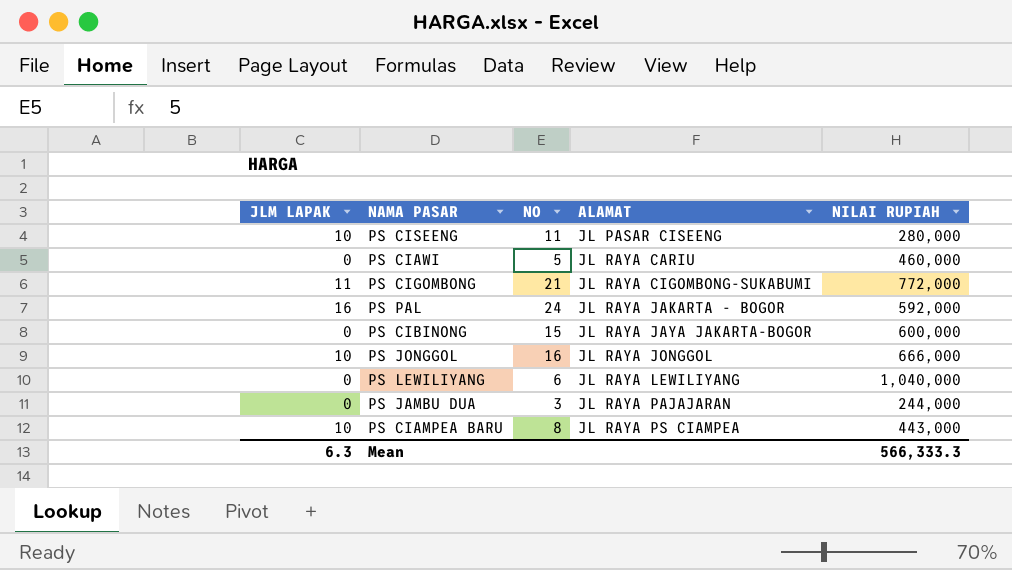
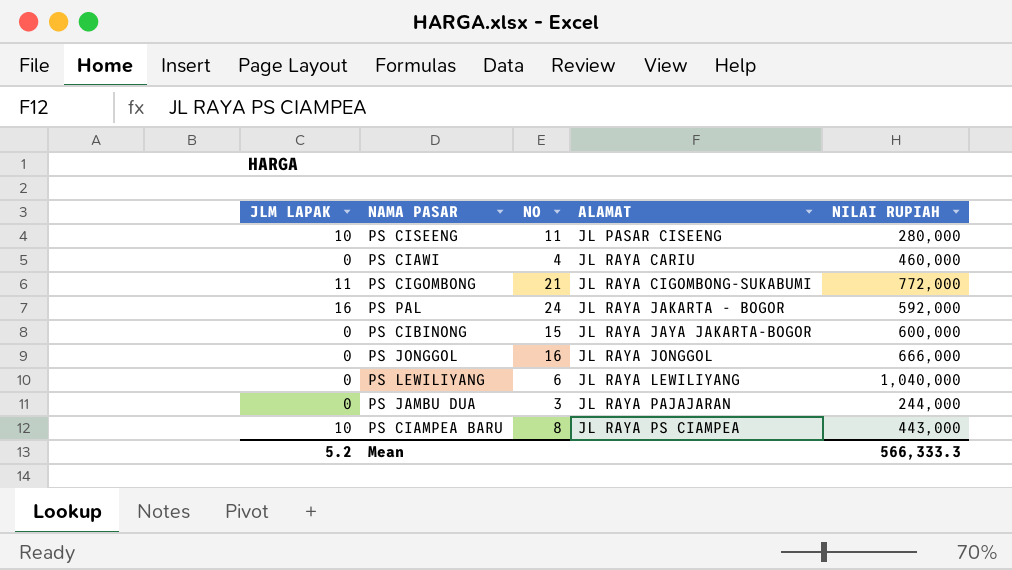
PS CIAWI | NO: 5 -> 4
PS JONGGOL | JLM LAPAK: 10 -> 0
Mean | JLM LAPAK: 6.3 -> 5.2

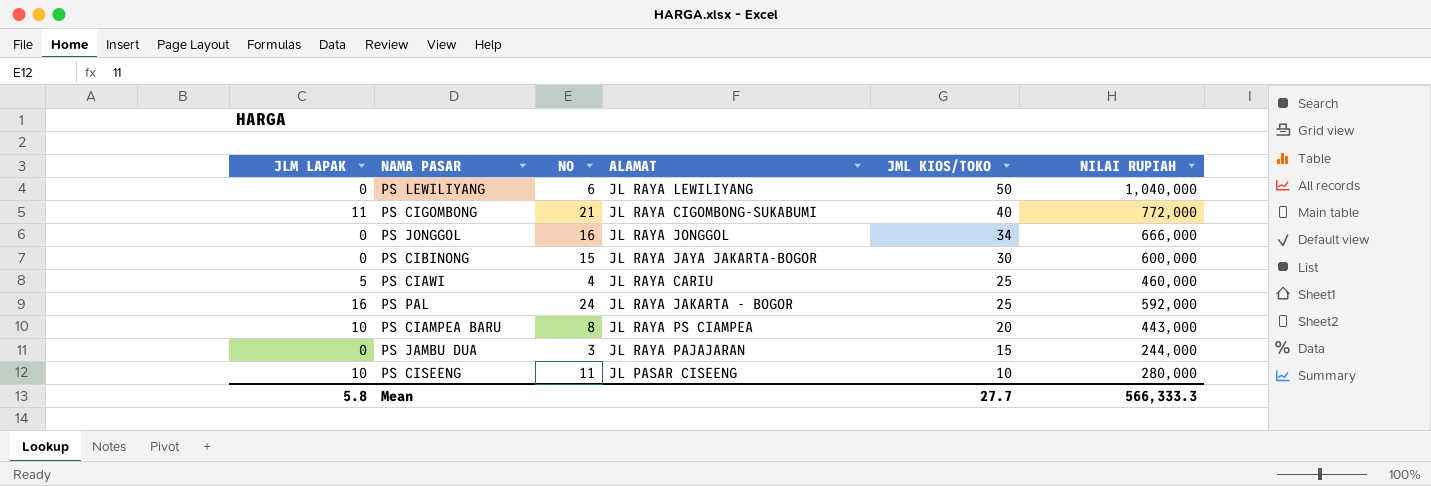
row order: ALAMAT ascending -> JML KIOS/TOKO descending
column JML KIOS/TOKO | position: none -> 5
PS CIAWI | JLM LAPAK: 0 -> 5
Mean | JLM LAPAK: 5.2 -> 5.8

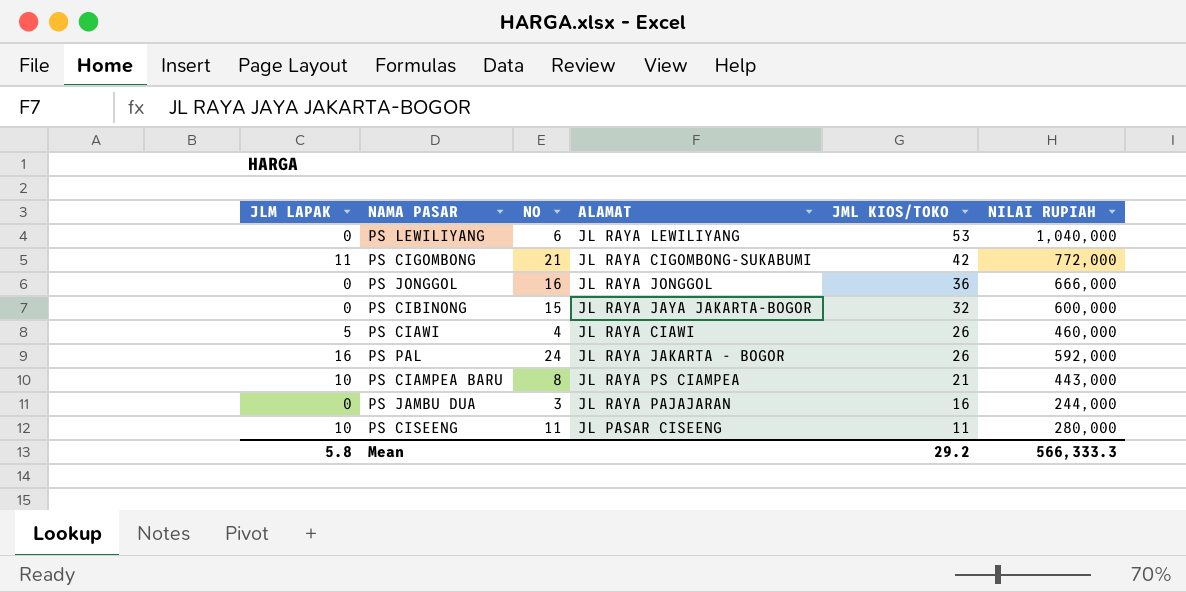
PS LEWILIYANG | JML KIOS/TOKO: 50 -> 53
PS CIGOMBONG | JML KIOS/TOKO: 40 -> 42
PS JONGGOL | JML KIOS/TOKO: 34 -> 36
PS CIBINONG | JML KIOS/TOKO: 30 -> 32
PS CIAWI | ALAMAT: JL RAYA CARIU -> JL RAYA CIAWI
PS CIAWI | JML KIOS/TOKO: 25 -> 26
PS PAL | JML KIOS/TOKO: 25 -> 26
PS CIAMPEA BARU | JML KIOS/TOKO: 20 -> 21
PS JAMBU DUA | JML KIOS/TOKO: 15 -> 16
PS CISEENG | JML KIOS/TOKO: 10 -> 11
Mean | JML KIOS/TOKO: 27.7 -> 29.2

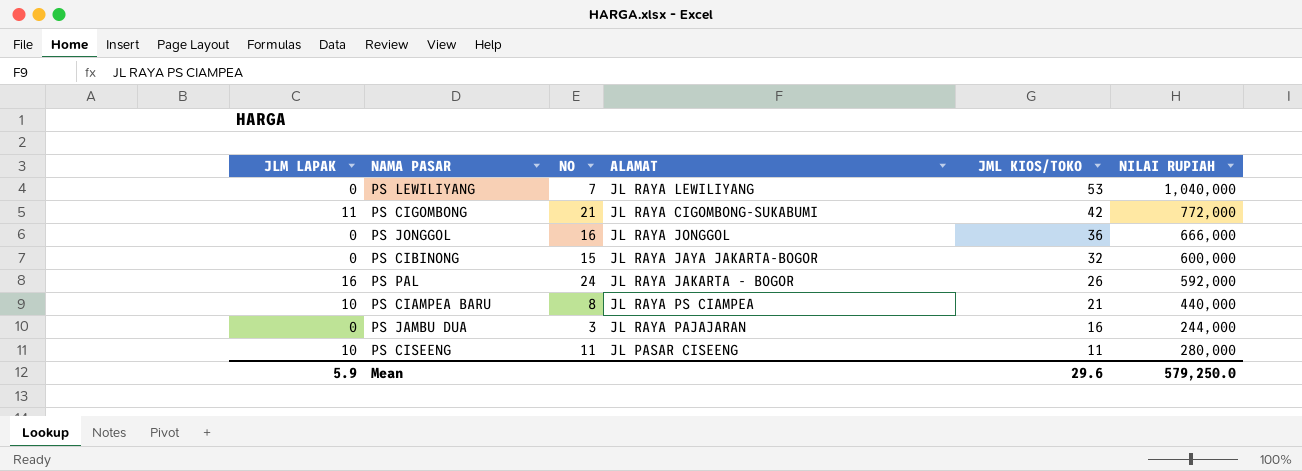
row PS CIAWI: 5 | 4 | JL RAYA CIAWI | 26 | 460,000 -> none
PS LEWILIYANG | NO: 6 -> 7
PS CIAMPEA BARU | NILAI RUPIAH: 443,000 -> 440,000
Mean | JLM LAPAK: 5.8 -> 5.9
Mean | JML KIOS/TOKO: 29.2 -> 29.6
Mean | NILAI RUPIAH: 566,333.3 -> 579,250.0

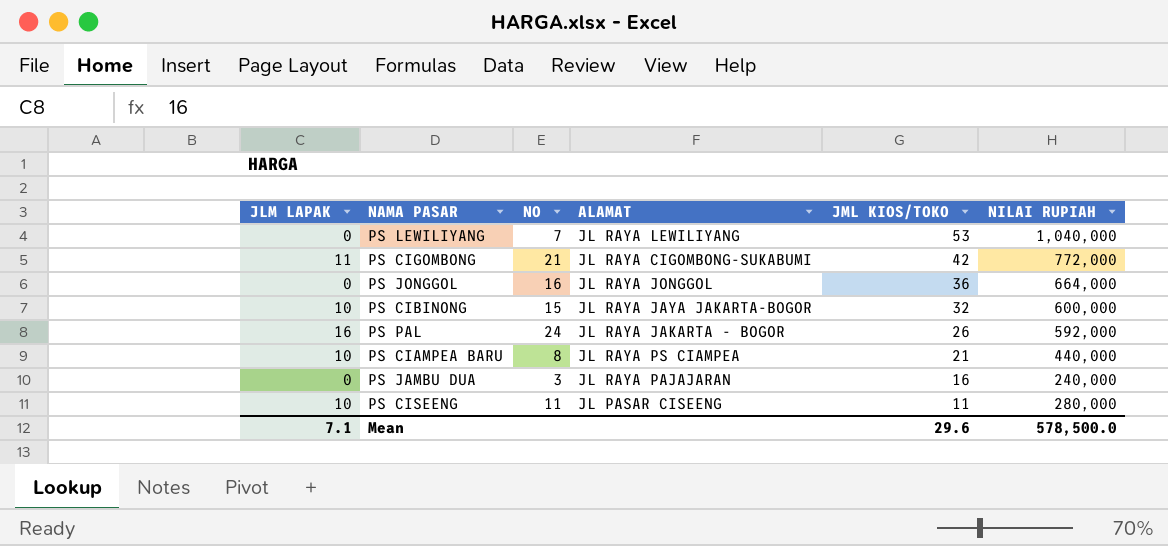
PS JONGGOL | NILAI RUPIAH: 666,000 -> 664,000
PS CIBINONG | JLM LAPAK: 0 -> 10
PS JAMBU DUA | NILAI RUPIAH: 244,000 -> 240,000
Mean | JLM LAPAK: 5.9 -> 7.1
Mean | NILAI RUPIAH: 579,250.0 -> 578,500.0

